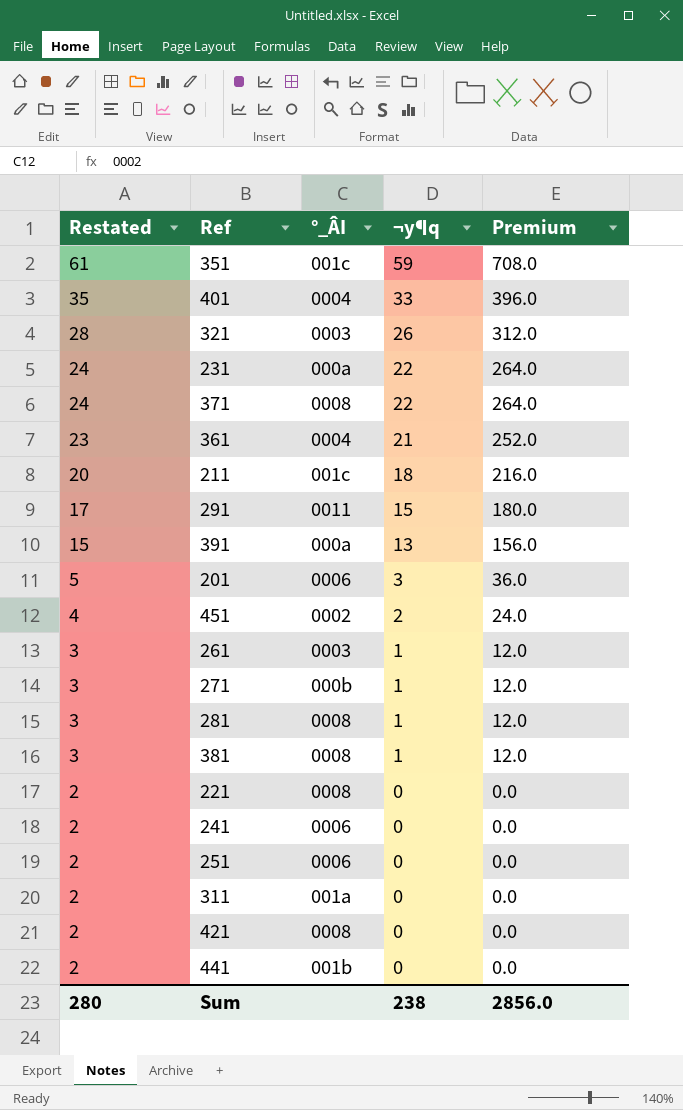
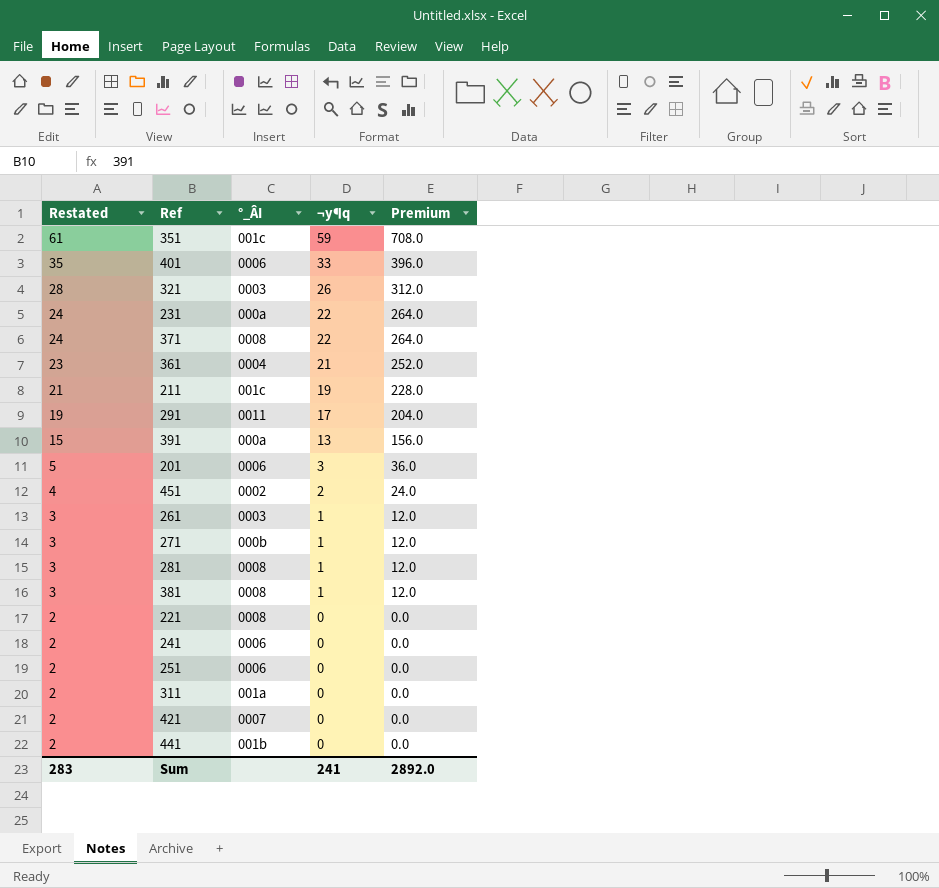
401 | °_ÂI: 0004 -> 0006
211 | Restated: 20 -> 21
211 | ¬y¶q: 18 -> 19
211 | Premium: 216.0 -> 228.0
291 | Restated: 17 -> 19
291 | ¬y¶q: 15 -> 17
291 | Premium: 180.0 -> 204.0
421 | °_ÂI: 0008 -> 0007
Sum | Restated: 280 -> 283
Sum | ¬y¶q: 238 -> 241
Sum | Premium: 2856.0 -> 2892.0

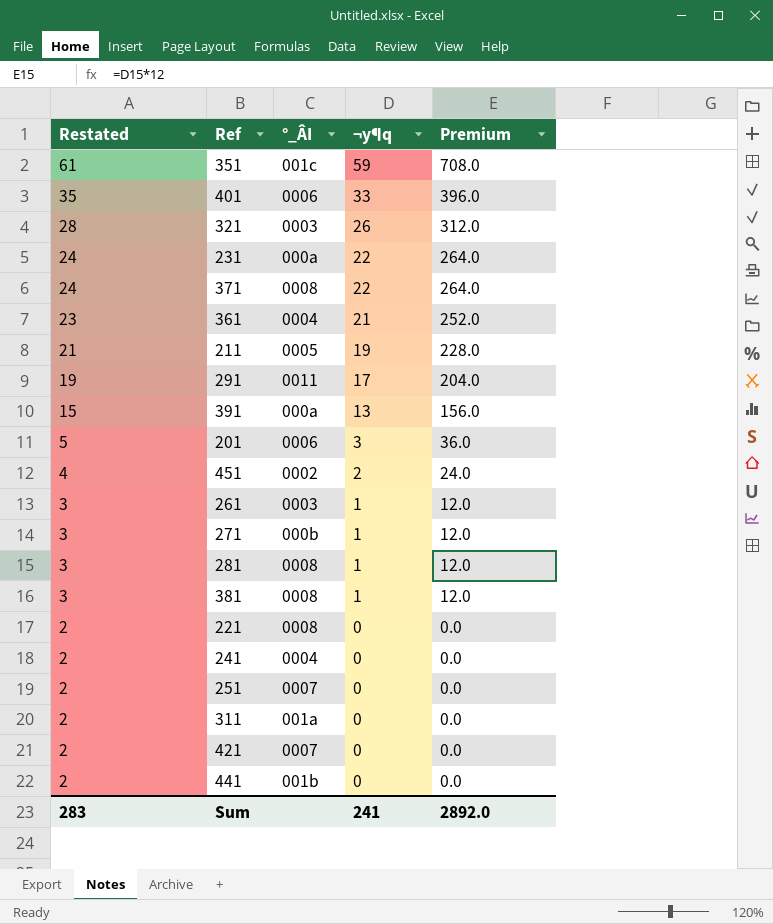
211 | °_ÂI: 001c -> 0005
241 | °_ÂI: 0006 -> 0004
251 | °_ÂI: 0006 -> 0007

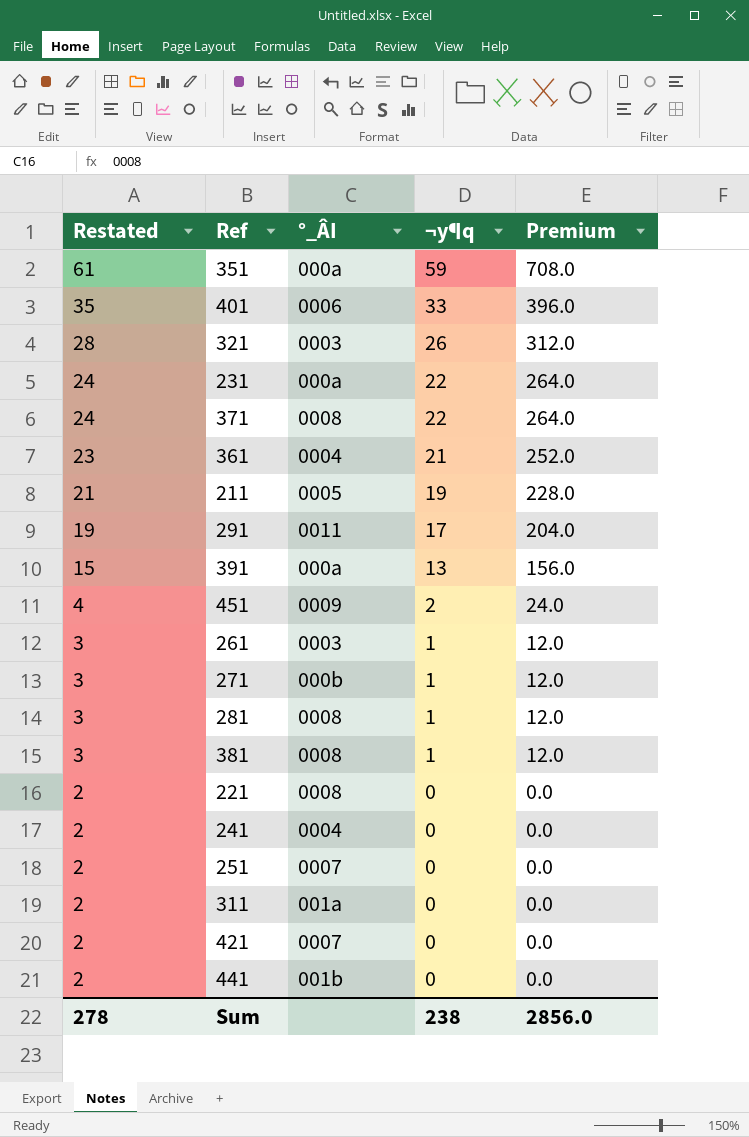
row 201: 5 | 0006 | 3 | 36.0 -> none
351 | °_ÂI: 001c -> 000a
451 | °_ÂI: 0002 -> 0009
Sum | Restated: 283 -> 278
Sum | ¬y¶q: 241 -> 238
Sum | Premium: 2892.0 -> 2856.0

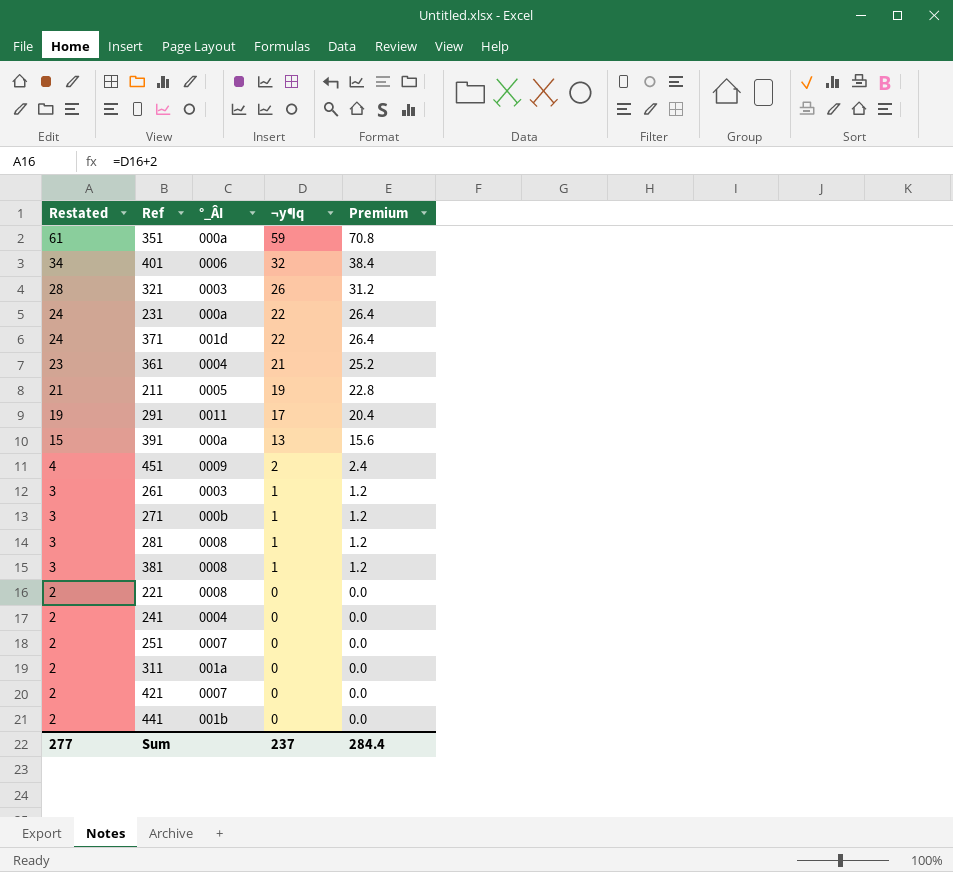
column Premium | formula: [¬y¶q] * 12 -> [¬y¶q] * 1.2
401 | Restated: 35 -> 34
401 | ¬y¶q: 33 -> 32
371 | °_ÂI: 0008 -> 001d
Sum | Restated: 278 -> 277
Sum | ¬y¶q: 238 -> 237
Sum | Premium: 2856.0 -> 284.4

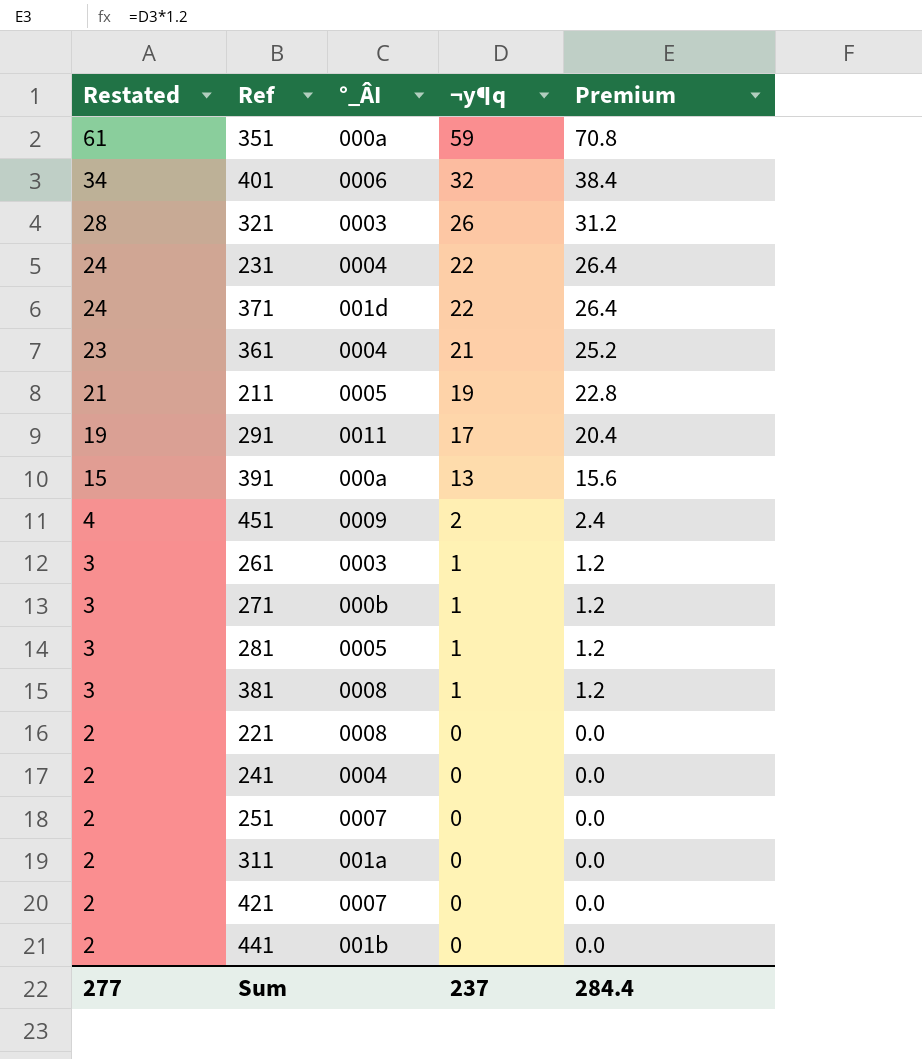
231 | °_ÂI: 000a -> 0004
281 | °_ÂI: 0008 -> 0005

